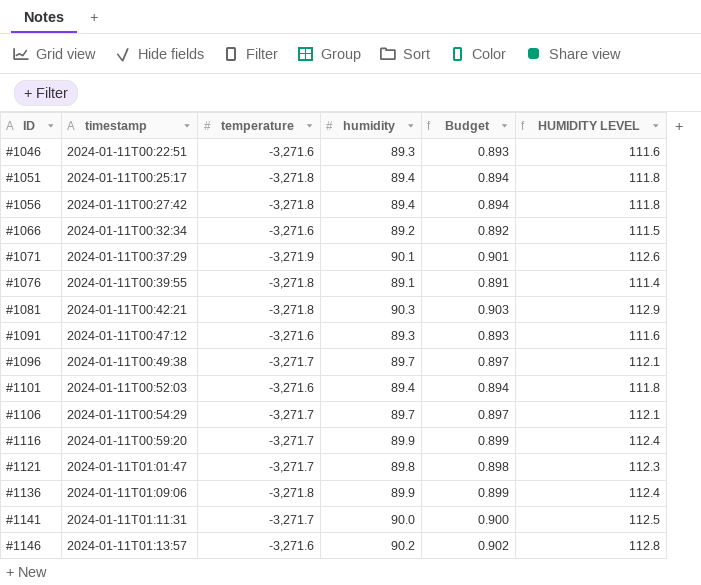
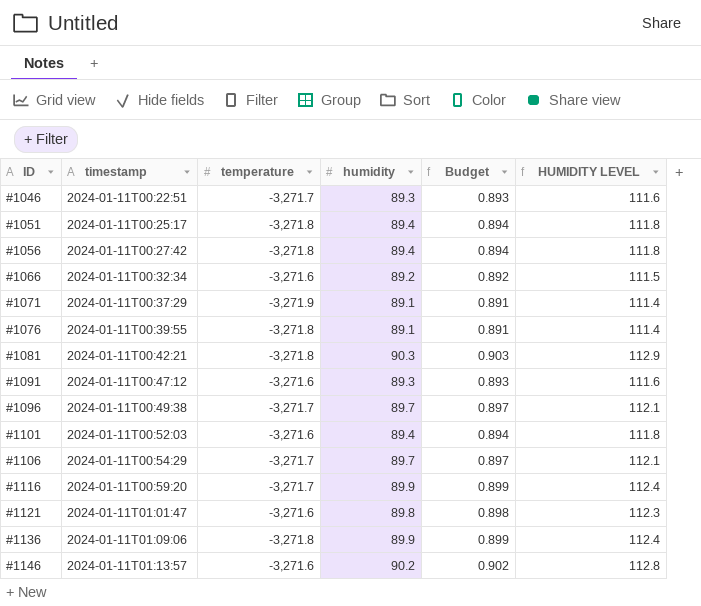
row #1141: 2024-01-11T01:11:31 | -3,271.7 | 90.0 | 0.900 | 112.5 -> none
#1046 | temperature: -3,271.6 -> -3,271.7
#1071 | humidity: 90.1 -> 89.1
#1071 | Budget: 0.901 -> 0.891
#1071 | HUMIDITY LEVEL: 112.6 -> 111.4
#1121 | temperature: -3,271.7 -> -3,271.6

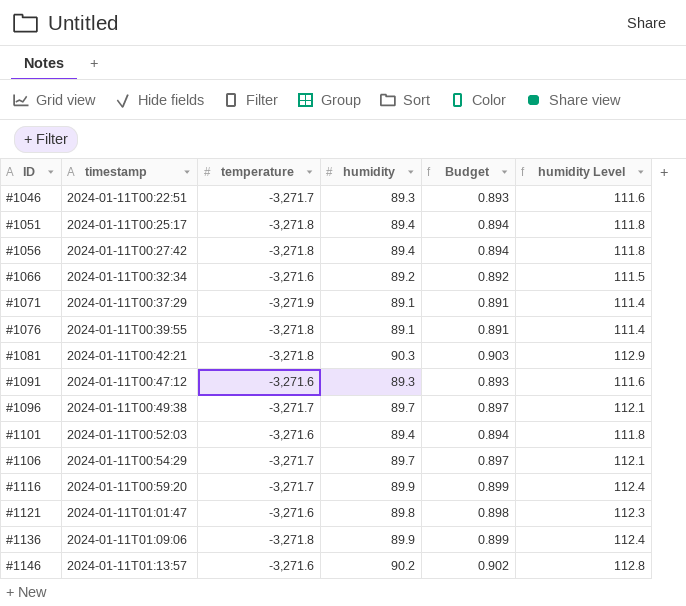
column name: HUMIDITY LEVEL -> humidity Level

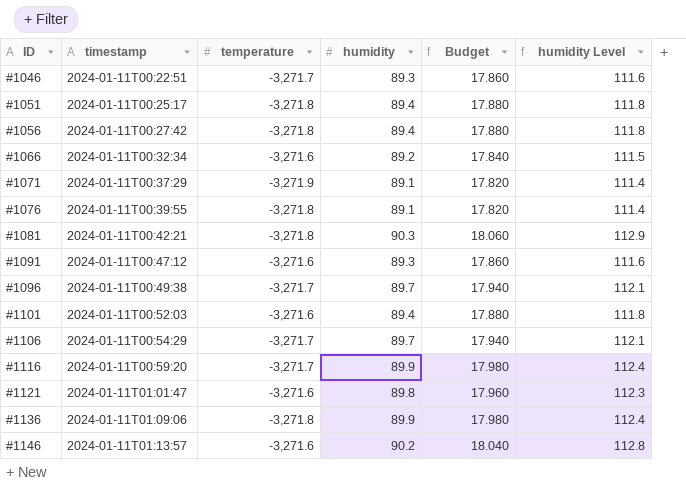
column Budget | formula: [humidity] * 0.01 -> [humidity] * 0.2

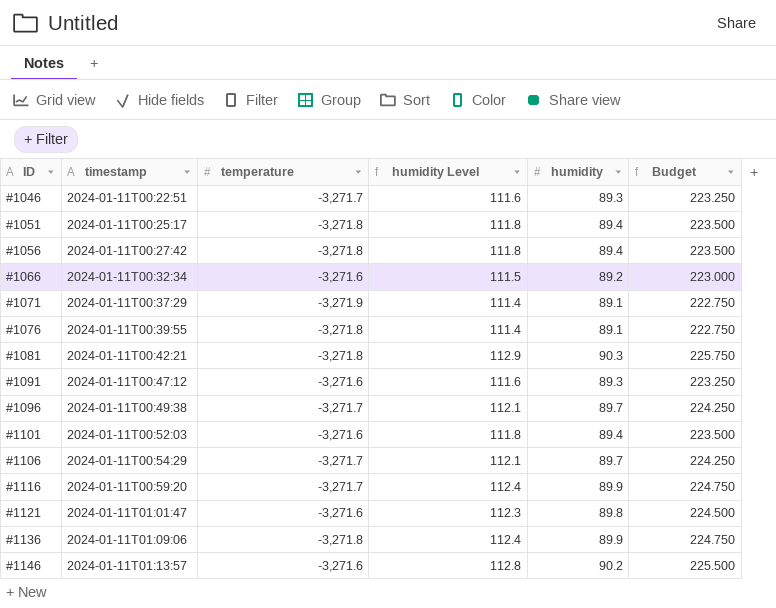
column humidity Level | position: 6 -> 4
column Budget | formula: [humidity] * 0.2 -> [humidity] * 2.5

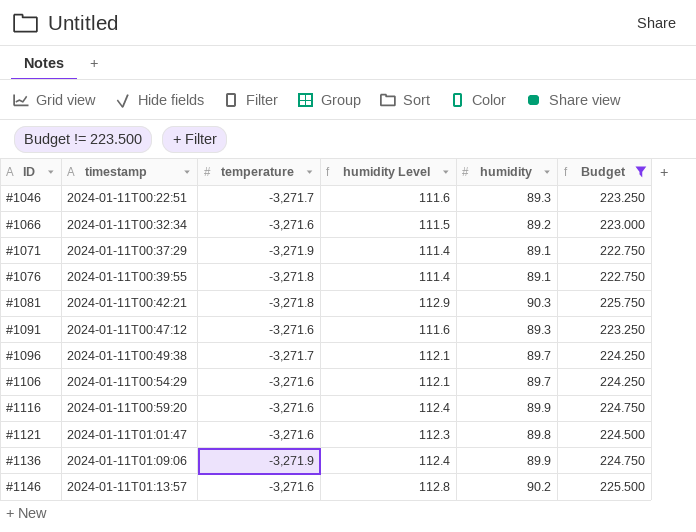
filter: none -> Budget != 223.500
#1106 | temperature: -3,271.7 -> -3,271.6
#1116 | temperature: -3,271.7 -> -3,271.6
#1136 | temperature: -3,271.8 -> -3,271.9

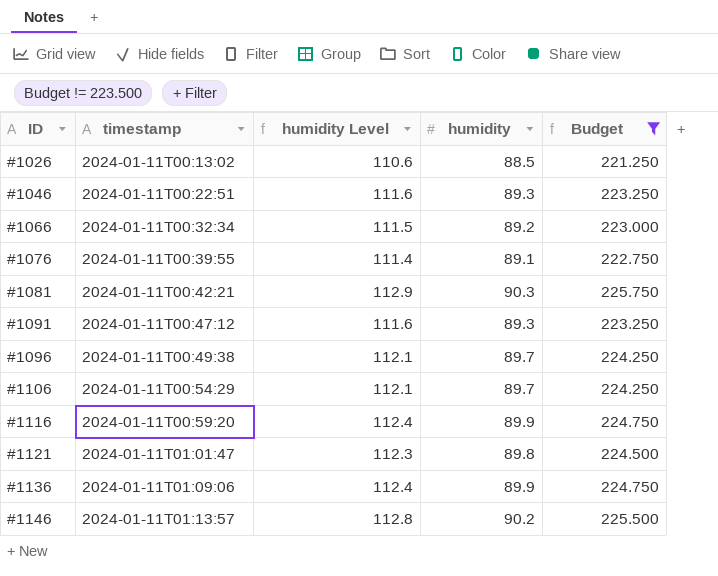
column temperature | position: 3 -> none
row #1071: 2024-01-11T00:37:29 | -3,271.9 | 111.4 | 89.1 | 222.750 -> none
row #1026: none -> 2024-01-11T00:13:02 | 110.6 | 88.5 | 221.250

